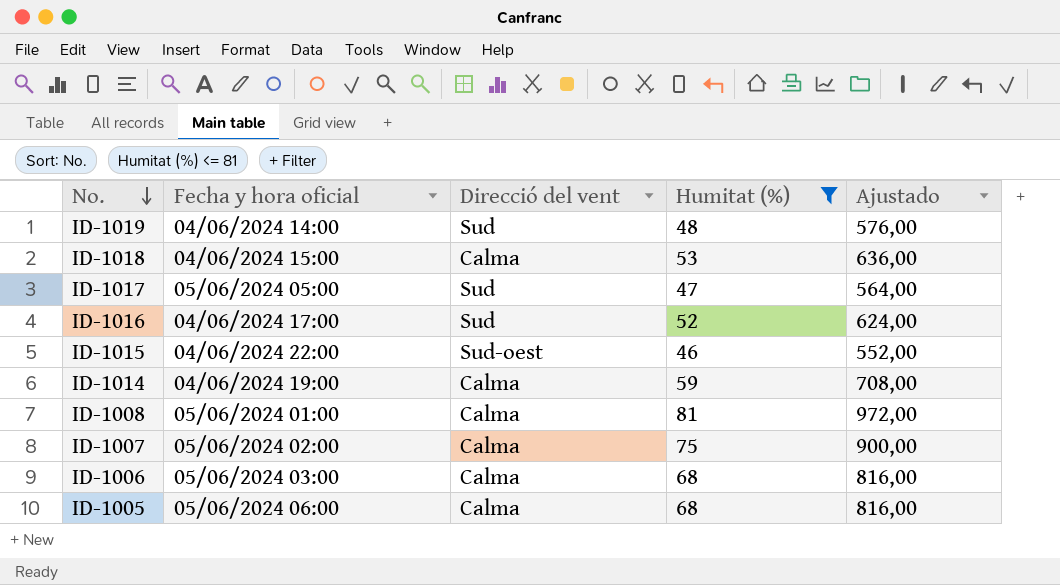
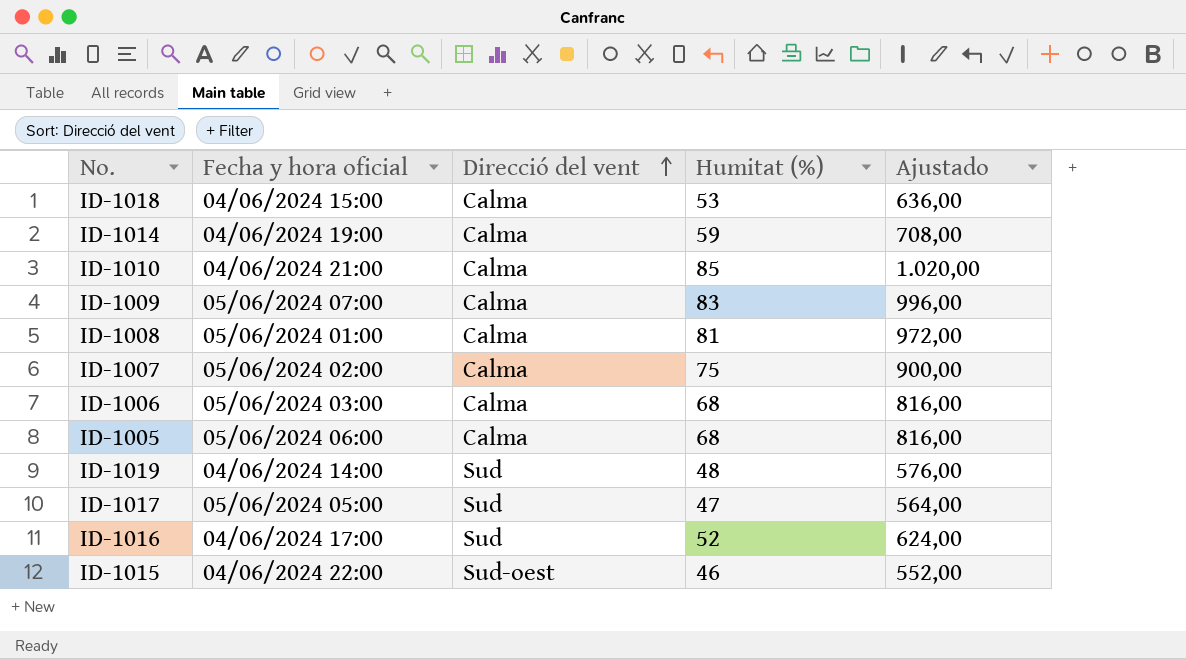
filter: Humitat (%) <= 81 -> none
row order: No. descending -> Direcció del vent ascending

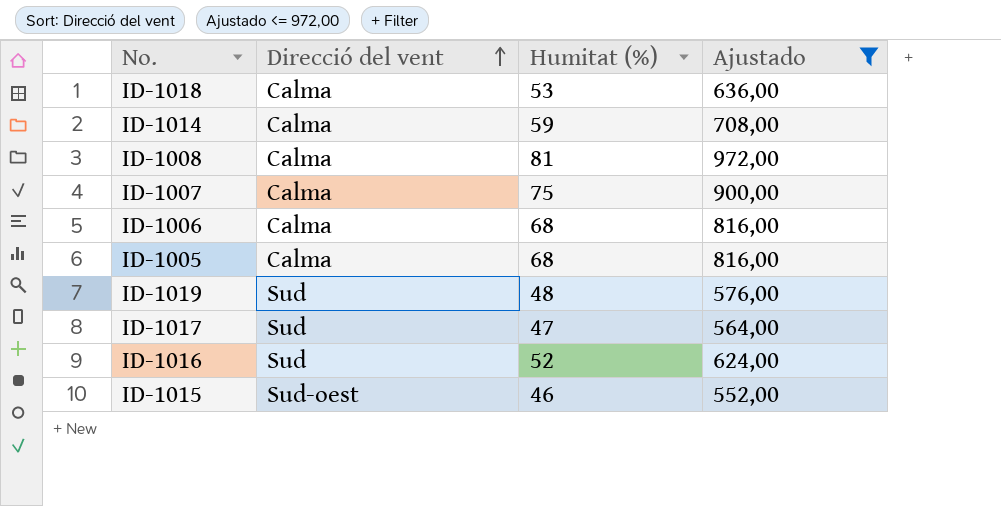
filter: none -> Ajustado <= 972,00
column Fecha y hora oficial | position: 2 -> none

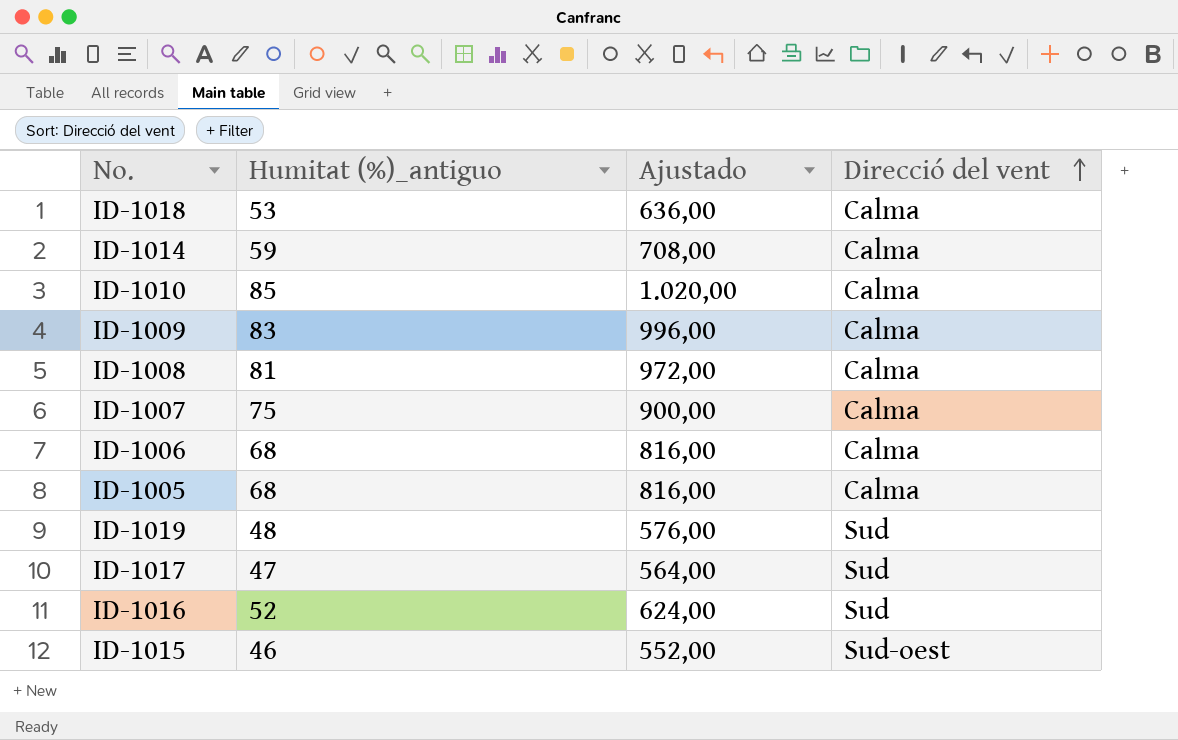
filter: Ajustado <= 972,00 -> none
column name: Humitat (%) -> Humitat (%)_antiguo
column Direcció del vent | position: 2 -> 4

